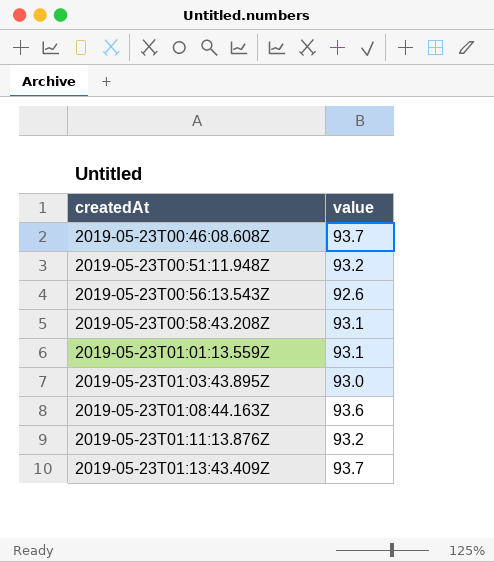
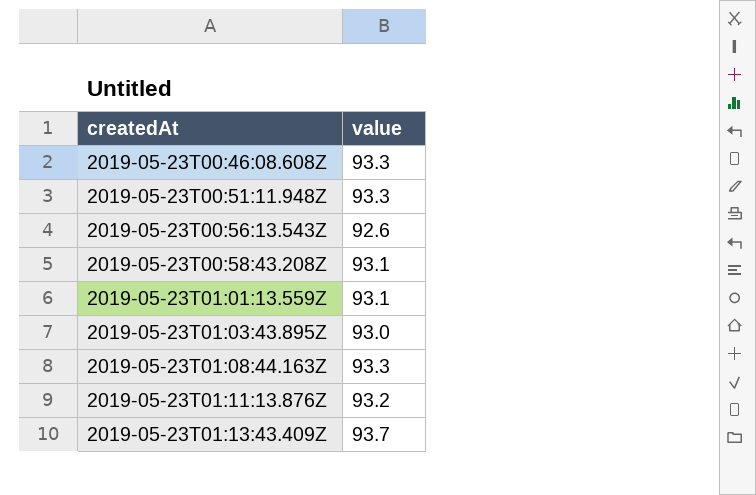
2019-05-23T00:46:08.608Z | value: 93.7 -> 93.3
2019-05-23T00:51:11.948Z | value: 93.2 -> 93.3
2019-05-23T01:08:44.163Z | value: 93.6 -> 93.3

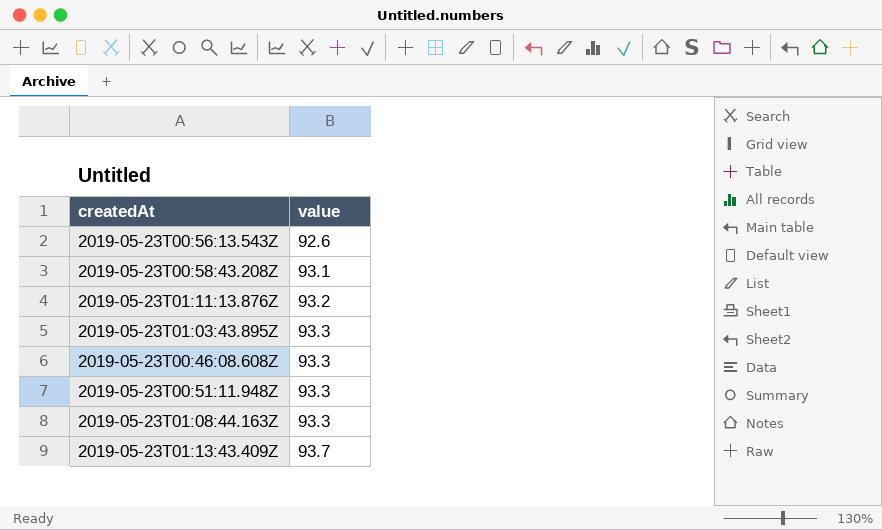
row order: createdAt ascending -> value ascending
row 2019-05-23T01:01:13.559Z: 93.1 -> none
2019-05-23T01:03:43.895Z | value: 93.0 -> 93.3

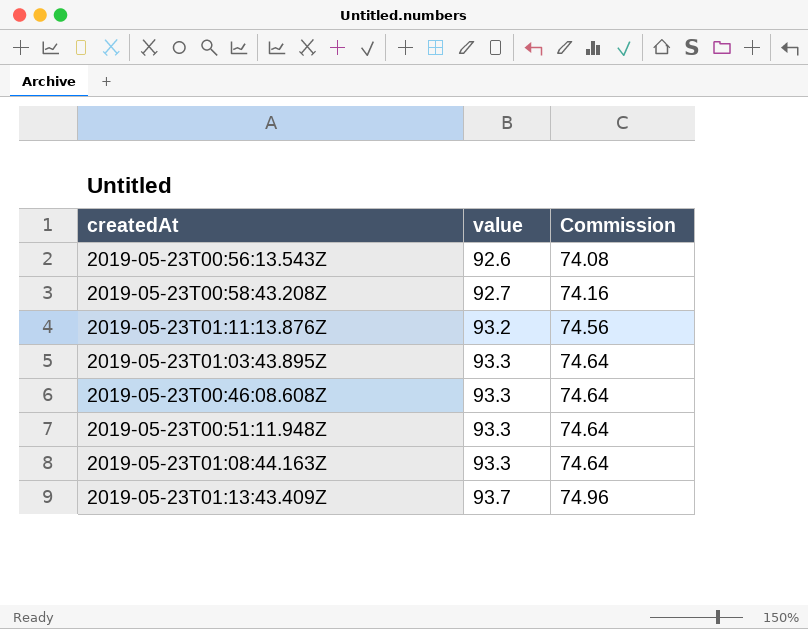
column Commission | formula: none -> [value] * 0.8
2019-05-23T00:58:43.208Z | value: 93.1 -> 92.7

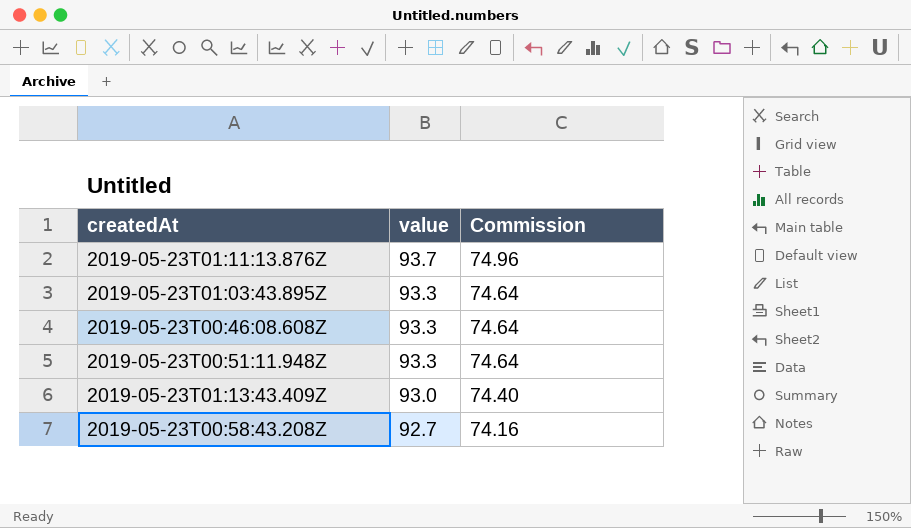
row order: value ascending -> value descending
row 2019-05-23T00:56:13.543Z: 92.6 | 74.08 -> none
row 2019-05-23T01:08:44.163Z: 93.3 | 74.64 -> none
2019-05-23T01:11:13.876Z | value: 93.2 -> 93.7
2019-05-23T01:11:13.876Z | Commission: 74.56 -> 74.96
2019-05-23T01:13:43.409Z | value: 93.7 -> 93.0
2019-05-23T01:13:43.409Z | Commission: 74.96 -> 74.40

